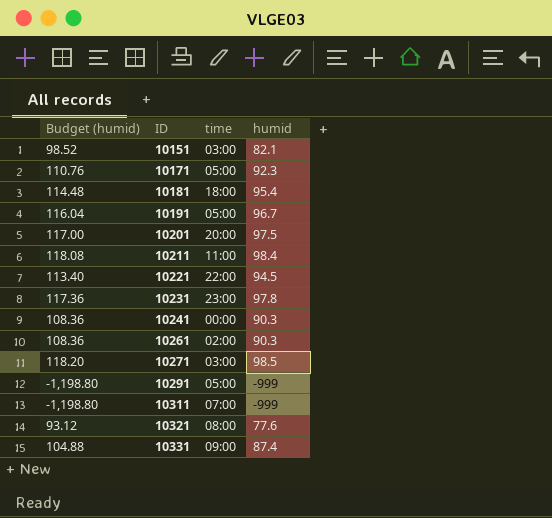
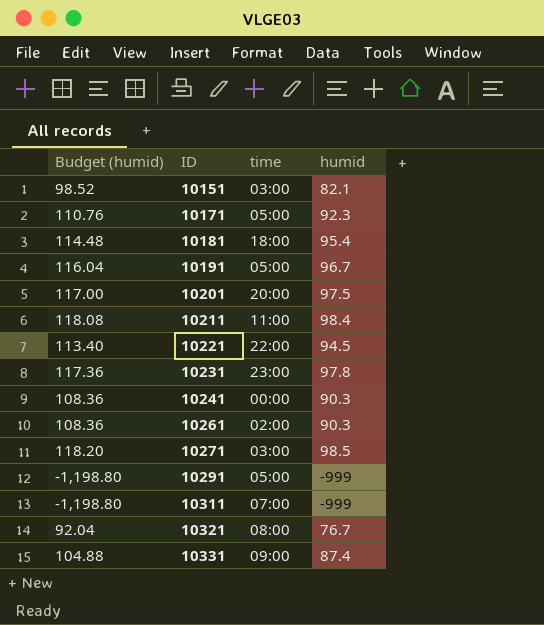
10321 | Budget (humid): 93.12 -> 92.04
10321 | humid: 77.6 -> 76.7

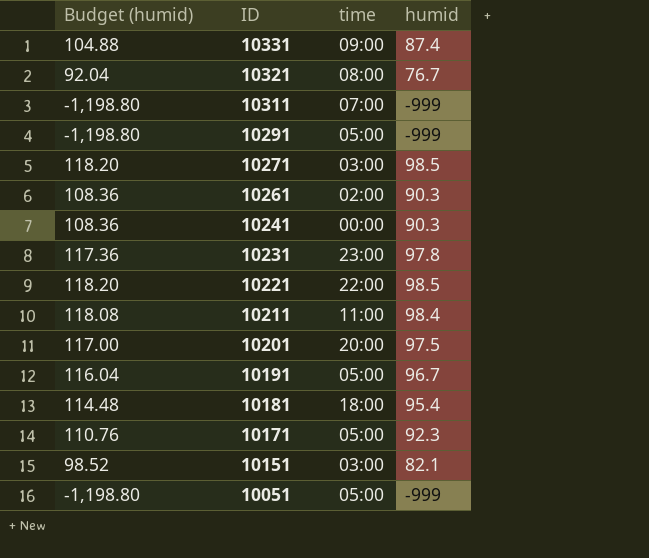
row order: ID ascending -> ID descending
10221 | Budget (humid): 113.40 -> 118.20
10221 | humid: 94.5 -> 98.5
row 10051: none -> -1,198.80 | 05:00 | -999

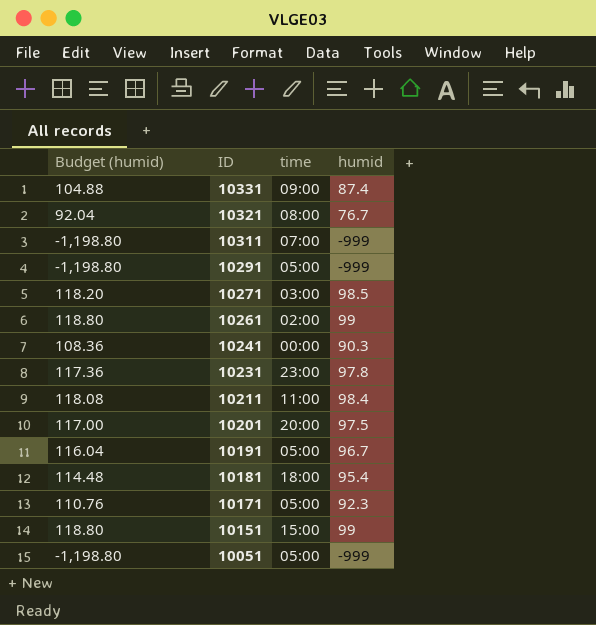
row 10221: 118.20 | 22:00 | 98.5 -> none
10261 | Budget (humid): 108.36 -> 118.80
10261 | humid: 90.3 -> 99
10151 | Budget (humid): 98.52 -> 118.80
10151 | time: 03:00 -> 15:00
10151 | humid: 82.1 -> 99

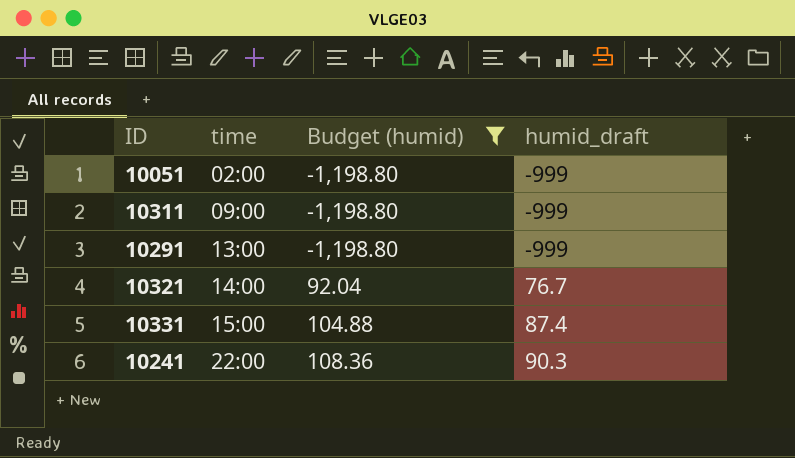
filter: none -> Budget (humid) <= 108.36
row order: ID descending -> time ascending
column Budget (humid) | position: 1 -> 3
column name: humid -> humid_draft
10051 | time: 05:00 -> 02:00
10311 | time: 07:00 -> 09:00
10291 | time: 05:00 -> 13:00
10321 | time: 08:00 -> 14:00
10331 | time: 09:00 -> 15:00
10241 | time: 00:00 -> 22:00

